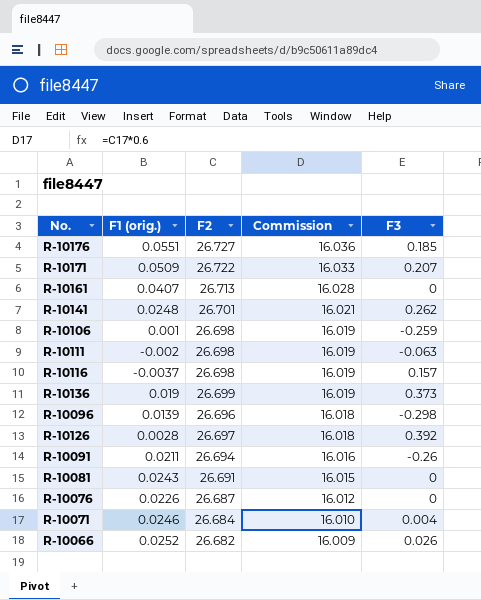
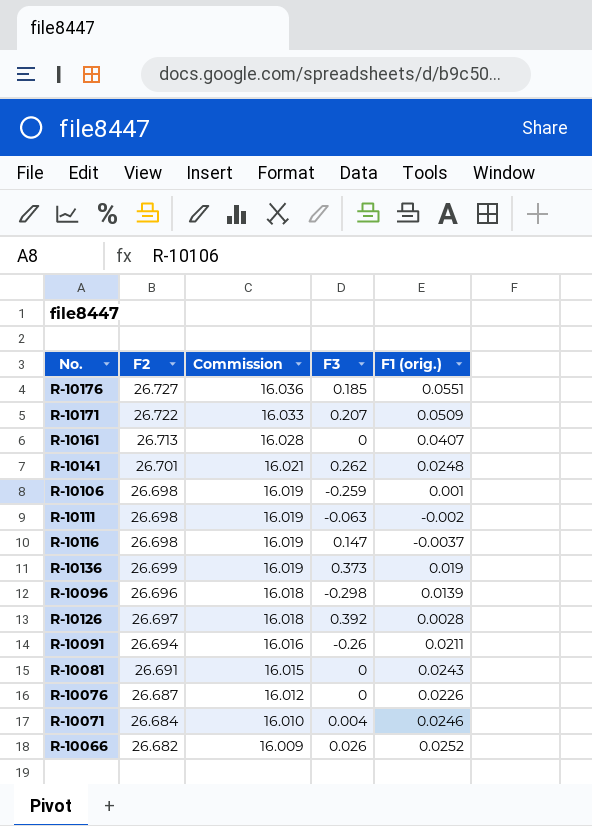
column F1 (orig.) | position: 2 -> 5
R-10116 | F3: 0.157 -> 0.147

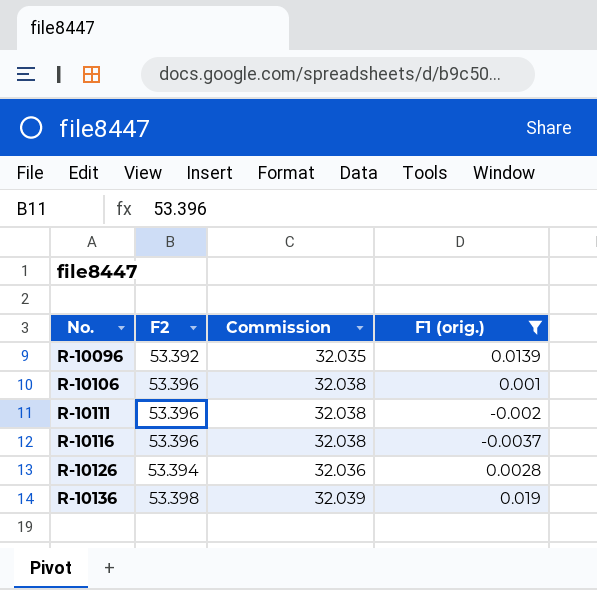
filter: none -> F1 (orig.) <= 0.019
row order: Commission descending -> No. ascending
column F3 | position: 4 -> none
R-10096 | F2: 26.696 -> 53.392
R-10096 | Commission: 16.018 -> 32.035
R-10106 | F2: 26.698 -> 53.396
R-10106 | Commission: 16.019 -> 32.038
R-10111 | F2: 26.698 -> 53.396
R-10111 | Commission: 16.019 -> 32.038
R-10116 | F2: 26.698 -> 53.396
R-10116 | Commission: 16.019 -> 32.038
R-10126 | F2: 26.697 -> 53.394
R-10126 | Commission: 16.018 -> 32.036
R-10136 | F2: 26.699 -> 53.398
R-10136 | Commission: 16.019 -> 32.039

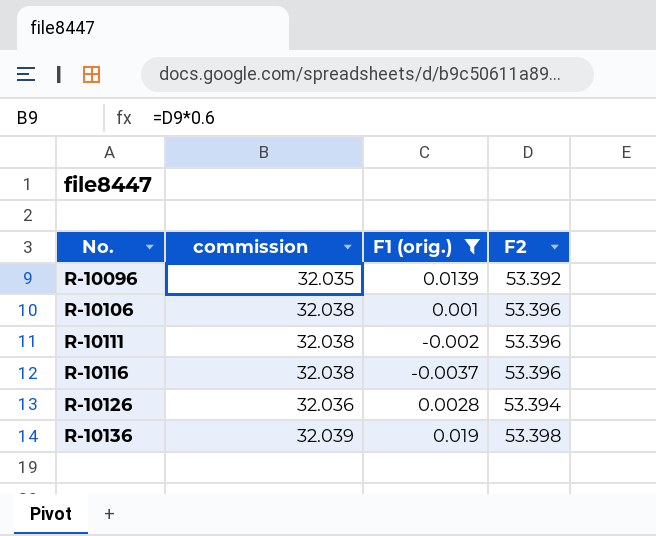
column name: Commission -> commission
column F2 | position: 2 -> 4

